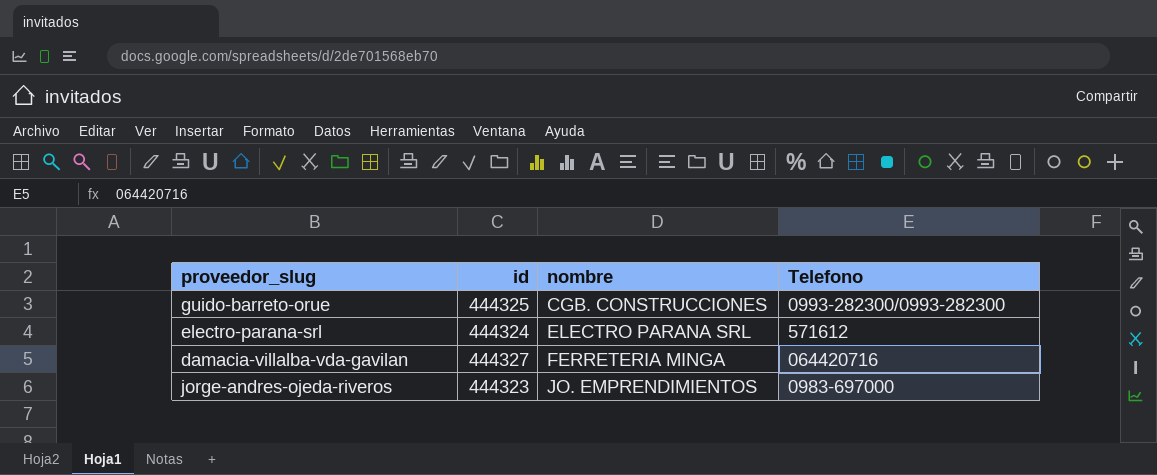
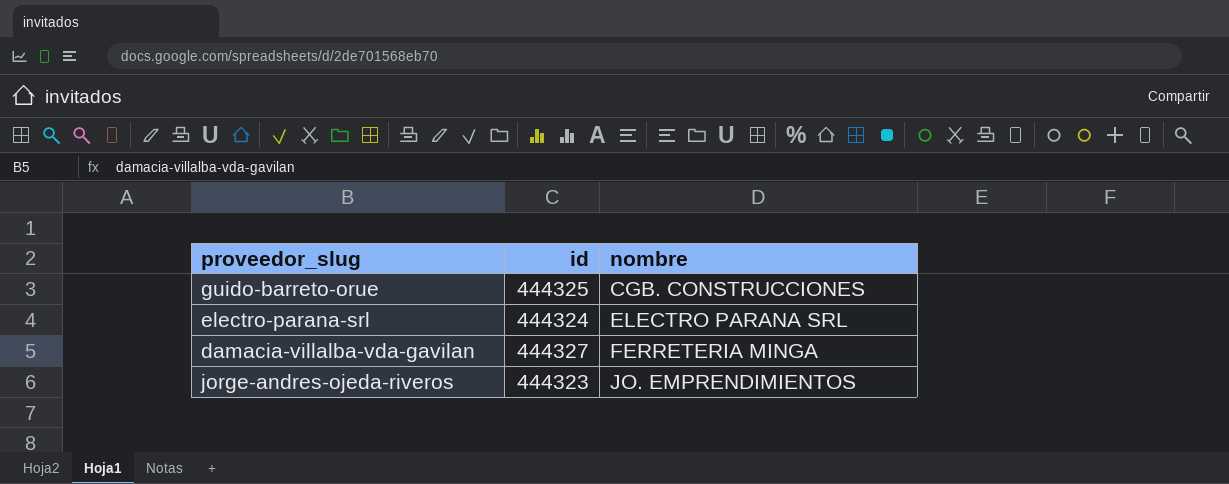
column Telefono | position: 4 -> none

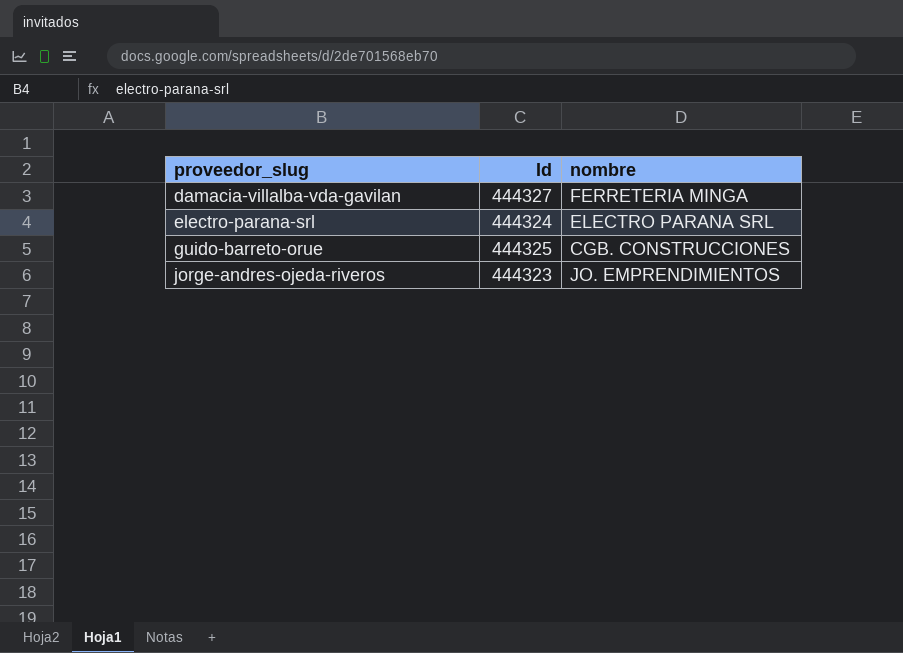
row order: nombre ascending -> proveedor_slug ascending
column name: id -> Id

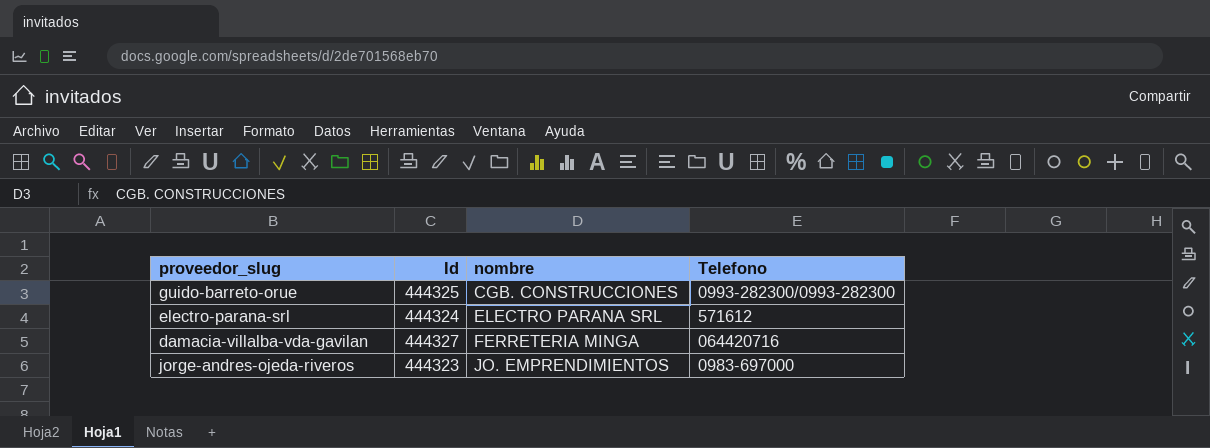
row order: proveedor_slug ascending -> nombre ascending
column Telefono | position: none -> 4

